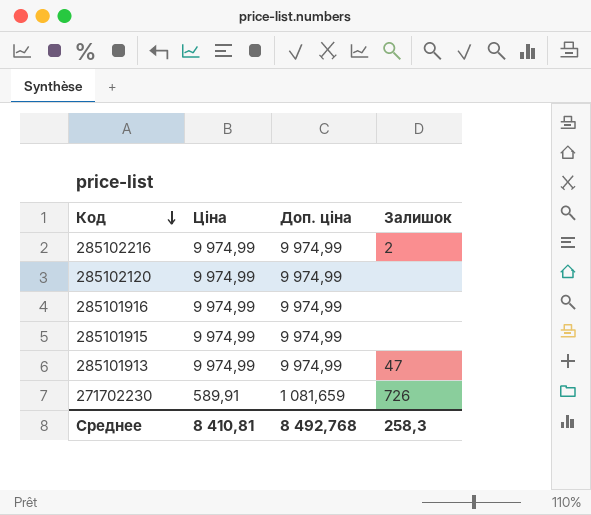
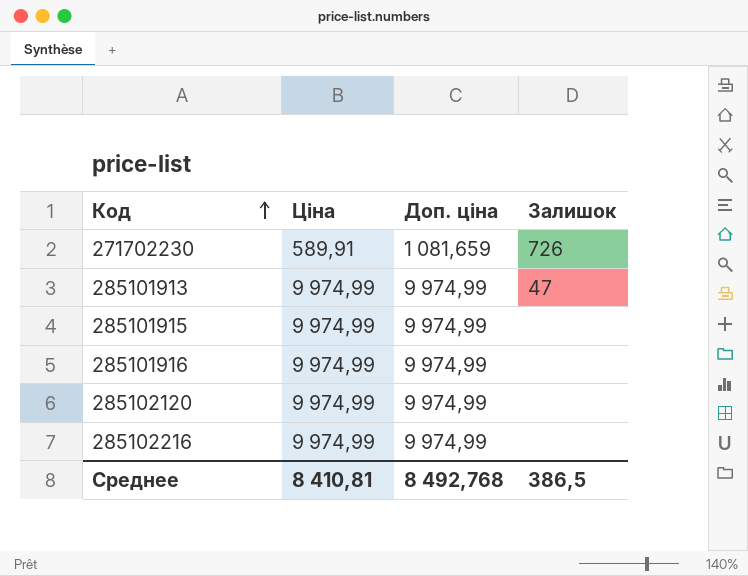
row order: Код descending -> Код ascending
285102216 | Залишок: 2 -> none
Среднее | Залишок: 258,3 -> 386,5

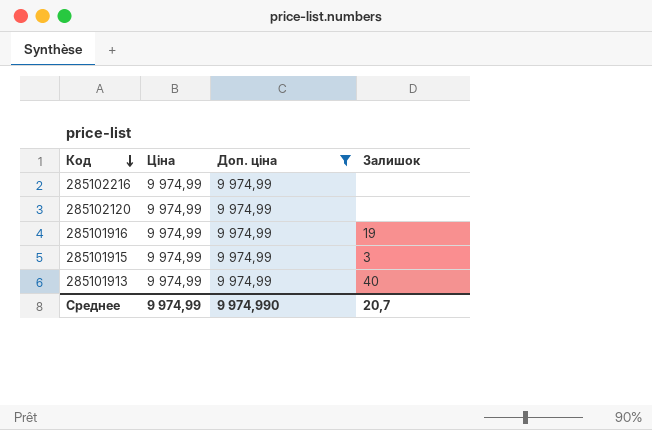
filter: none -> Доп. ціна = 9 974,99
row order: Код ascending -> Код descending
285101916 | Залишок: none -> 19
285101915 | Залишок: none -> 3
285101913 | Залишок: 47 -> 40
Среднее | Ціна: 8 410,81 -> 9 974,99
Среднее | Доп. ціна: 8 492,768 -> 9 974,990
Среднее | Залишок: 386,5 -> 20,7

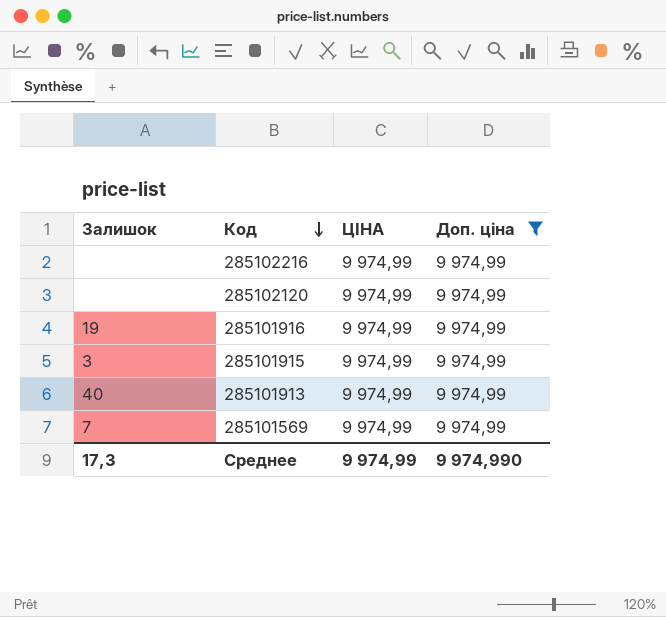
column Залишок | position: 4 -> 1
column name: Ціна -> ЦІНА
row 285101569: none -> 7 | 9 974,99 | 9 974,99
Среднее | Залишок: 20,7 -> 17,3

